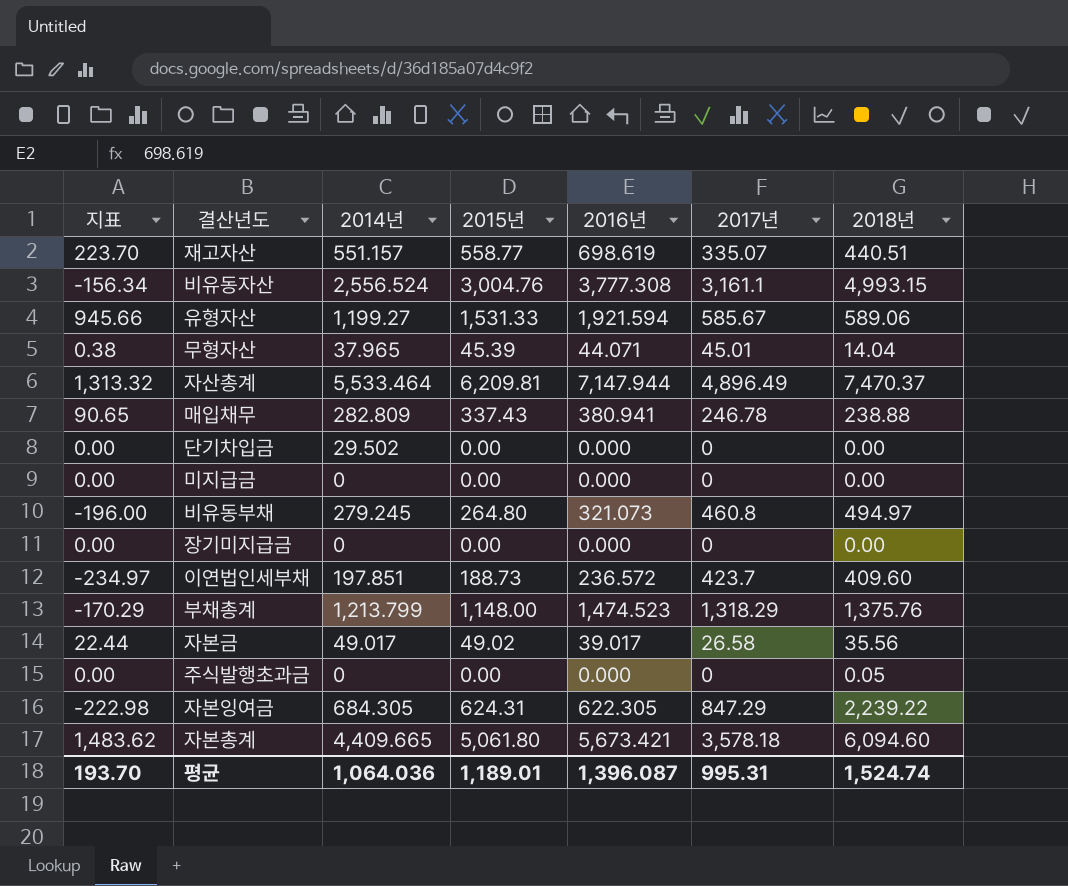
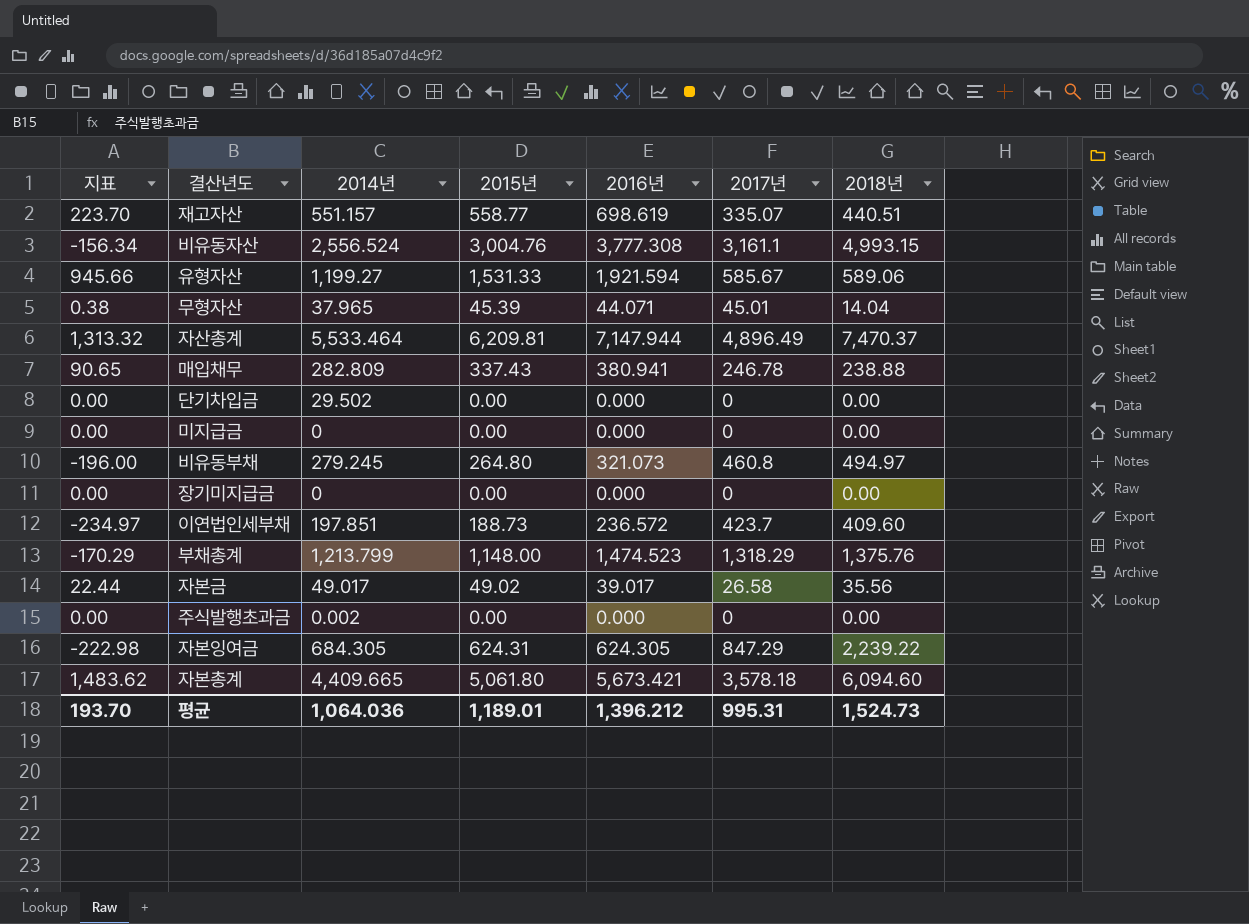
주식발행초과금 | 2014년: 0 -> 0.002
주식발행초과금 | 2018년: 0.05 -> 0.00
자본잉여금 | 2016년: 622.305 -> 624.305
평균 | 2016년: 1,396.087 -> 1,396.212
평균 | 2018년: 1,524.74 -> 1,524.73

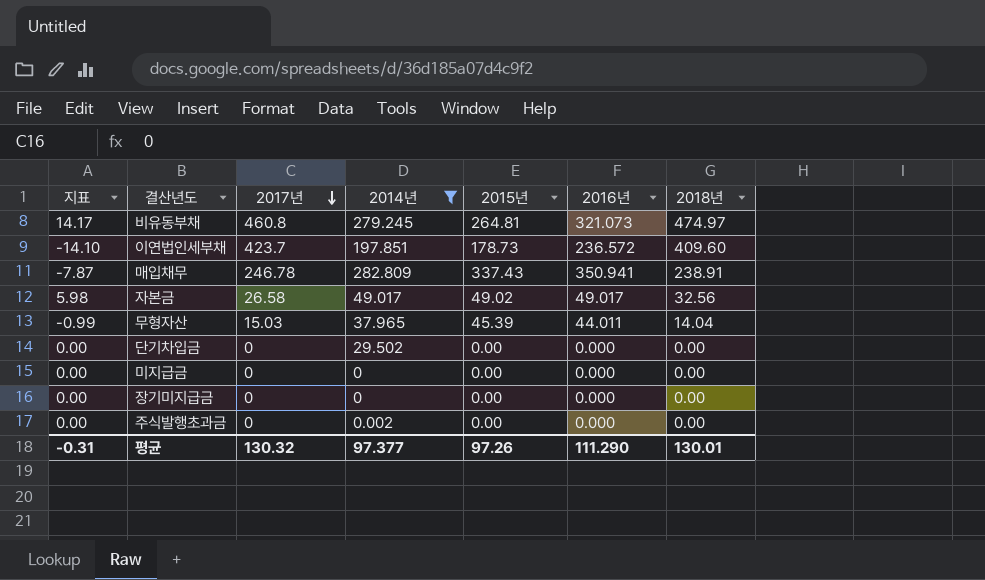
filter: none -> 2014년 <= 282.809
row order: none -> 2017년 descending
column 지표 | formula: [2015년] - [2017년] -> [2018년] - [2017년]
column 2017년 | position: 6 -> 3
비유동부채 | 2015년: 264.80 -> 264.81
비유동부채 | 2018년: 494.97 -> 474.97
이연법인세부채 | 2015년: 188.73 -> 178.73
매입채무 | 2016년: 380.941 -> 350.941
매입채무 | 2018년: 238.88 -> 238.91
자본금 | 2016년: 39.017 -> 49.017
자본금 | 2018년: 35.56 -> 32.56
무형자산 | 2017년: 45.01 -> 15.03
무형자산 | 2016년: 44.071 -> 44.011
평균 | 지표: 193.70 -> -0.31
평균 | 2017년: 995.31 -> 130.32
평균 | 2014년: 1,064.036 -> 97.377
평균 | 2015년: 1,189.01 -> 97.26
평균 | 2016년: 1,396.212 -> 111.290
평균 | 2018년: 1,524.73 -> 130.01

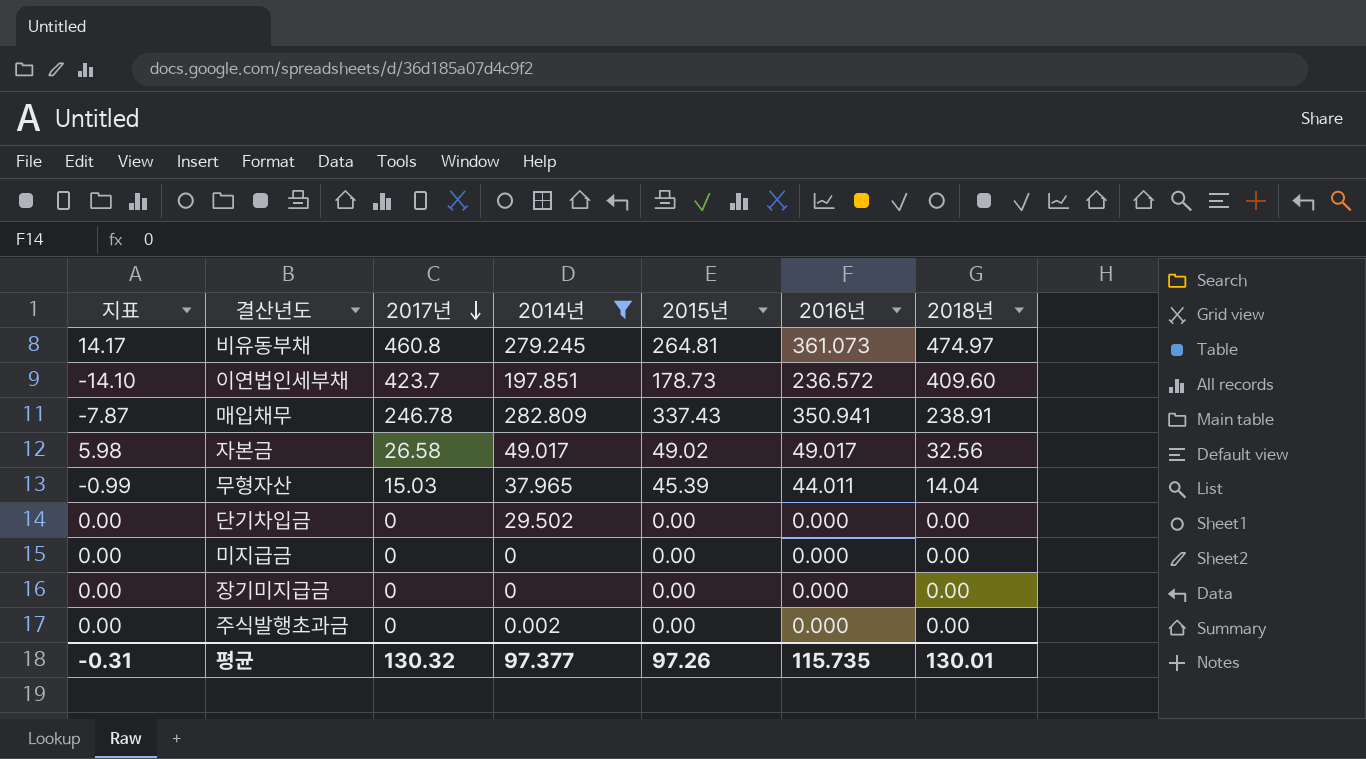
비유동부채 | 2016년: 321.073 -> 361.073
평균 | 2016년: 111.290 -> 115.735

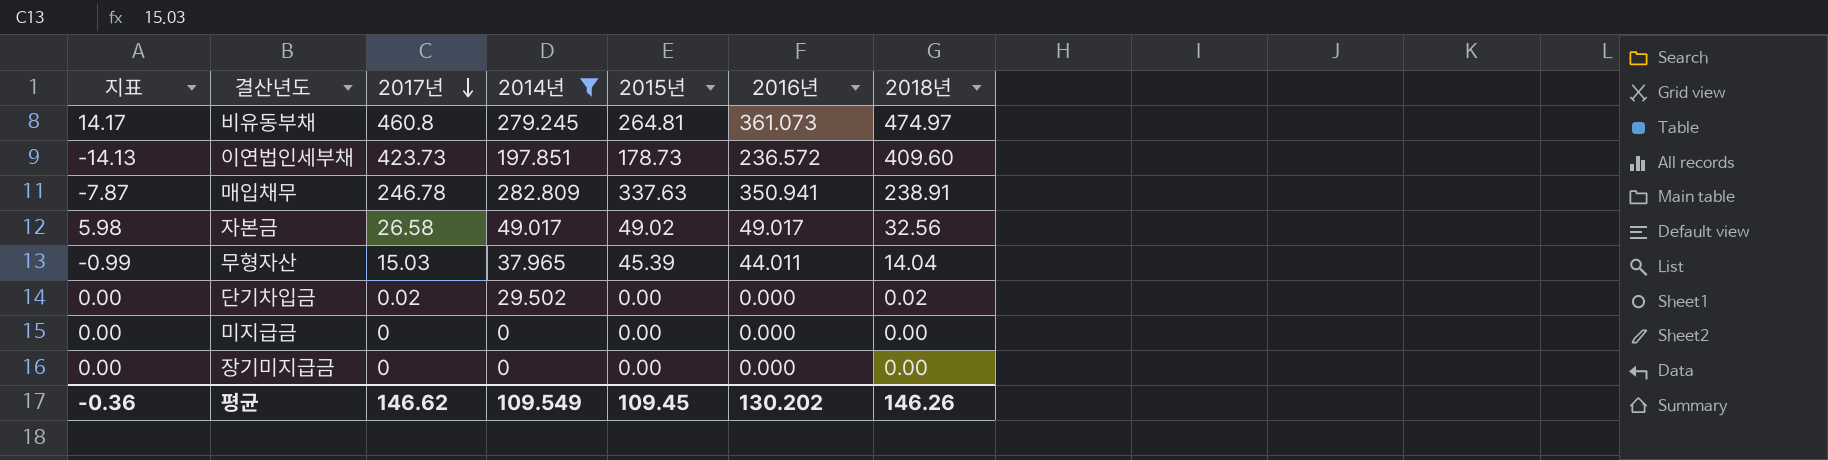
row 주식발행초과금: 0.00 | 0 | 0.002 | 0.00 | 0.000 | 0.00 -> none
이연법인세부채 | 지표: -14.10 -> -14.13
이연법인세부채 | 2017년: 423.7 -> 423.73
매입채무 | 2015년: 337.43 -> 337.63
단기차입금 | 2017년: 0 -> 0.02
단기차입금 | 2018년: 0.00 -> 0.02
평균 | 지표: -0.31 -> -0.36
평균 | 2017년: 130.32 -> 146.62
평균 | 2014년: 97.377 -> 109.549
평균 | 2015년: 97.26 -> 109.45
평균 | 2016년: 115.735 -> 130.202
평균 | 2018년: 130.01 -> 146.26

